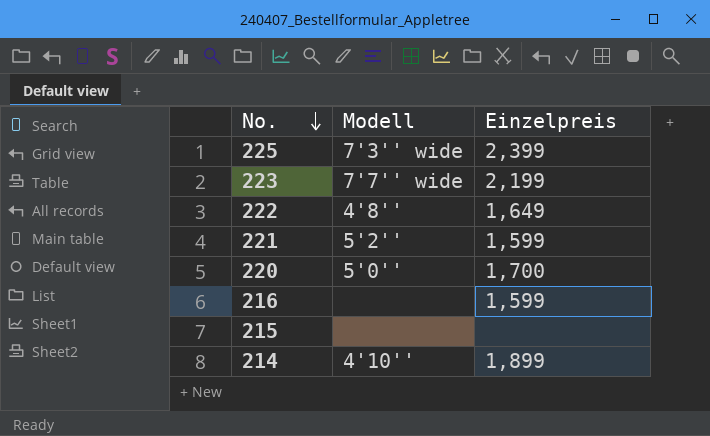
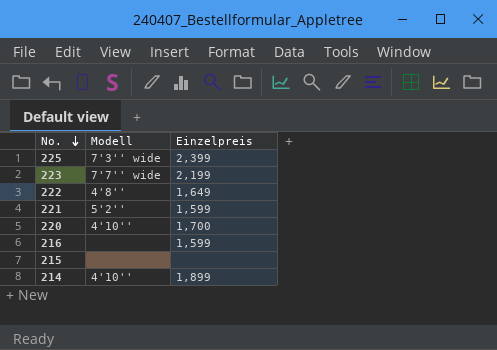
220 | Modell: 5'0'' -> 4'10''

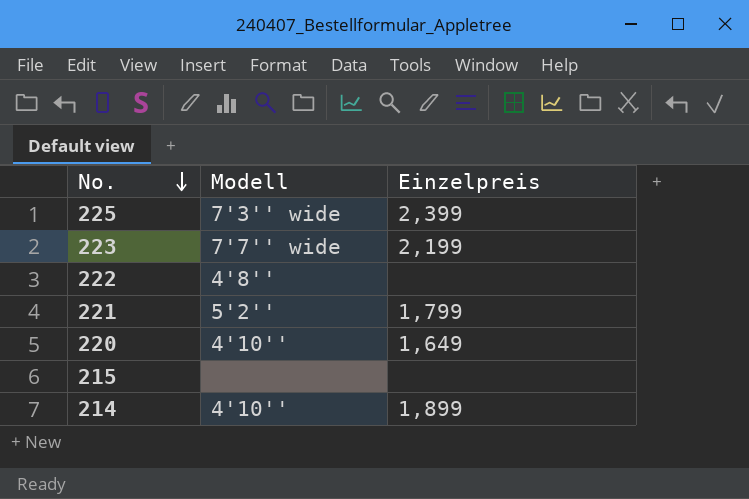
row 216: none | 1,599 -> none
222 | Einzelpreis: 1,649 -> none
221 | Einzelpreis: 1,599 -> 1,799
220 | Einzelpreis: 1,700 -> 1,649

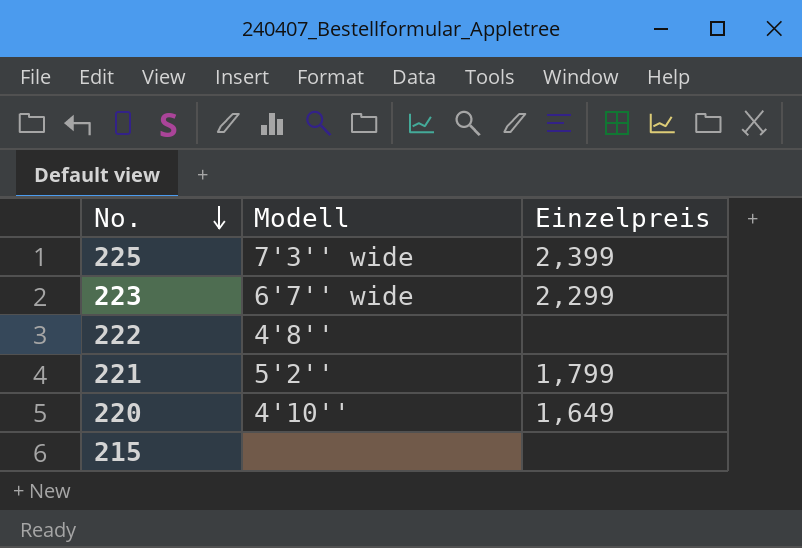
row 214: 4'10'' | 1,899 -> none
223 | Modell: 7'7'' wide -> 6'7'' wide
223 | Einzelpreis: 2,199 -> 2,299

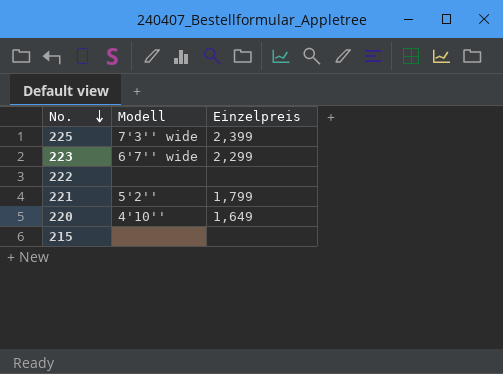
222 | Modell: 4'8'' -> none

